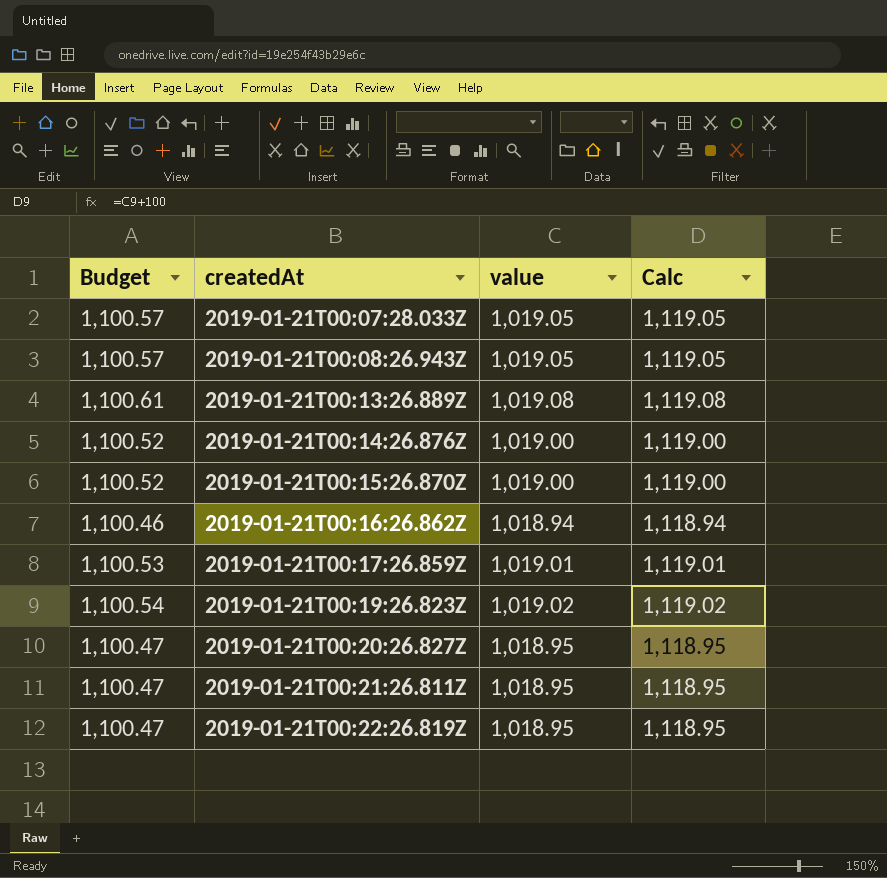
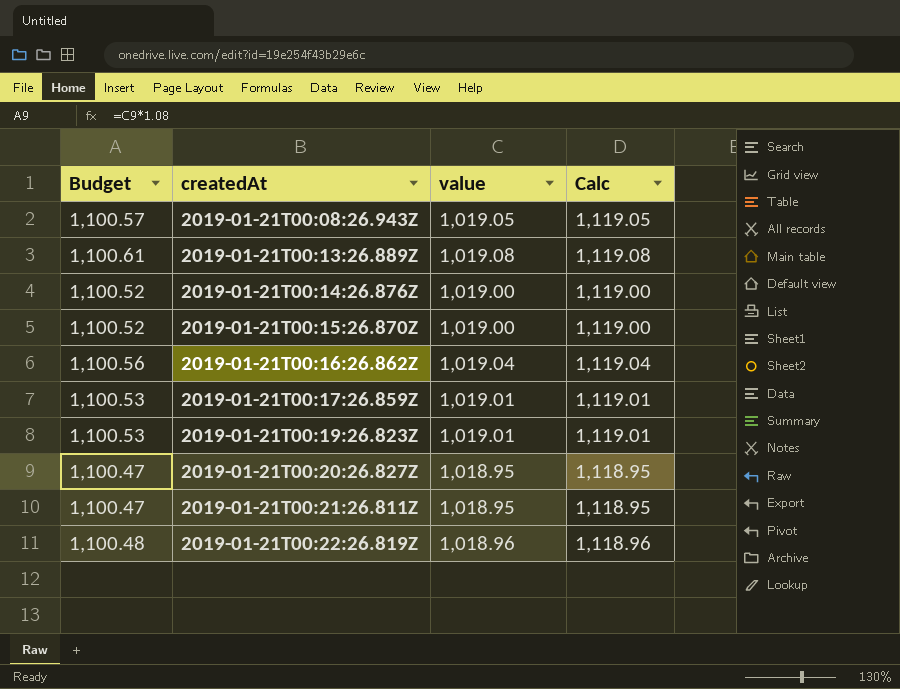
row 2019-01-21T00:07:28.033Z: 1,100.57 | 1,019.05 | 1,119.05 -> none
2019-01-21T00:16:26.862Z | Budget: 1,100.46 -> 1,100.56
2019-01-21T00:16:26.862Z | value: 1,018.94 -> 1,019.04
2019-01-21T00:16:26.862Z | Calc: 1,118.94 -> 1,119.04
2019-01-21T00:19:26.823Z | Budget: 1,100.54 -> 1,100.53
2019-01-21T00:19:26.823Z | value: 1,019.02 -> 1,019.01
2019-01-21T00:19:26.823Z | Calc: 1,119.02 -> 1,119.01
2019-01-21T00:22:26.819Z | Budget: 1,100.47 -> 1,100.48
2019-01-21T00:22:26.819Z | value: 1,018.95 -> 1,018.96
2019-01-21T00:22:26.819Z | Calc: 1,118.95 -> 1,118.96

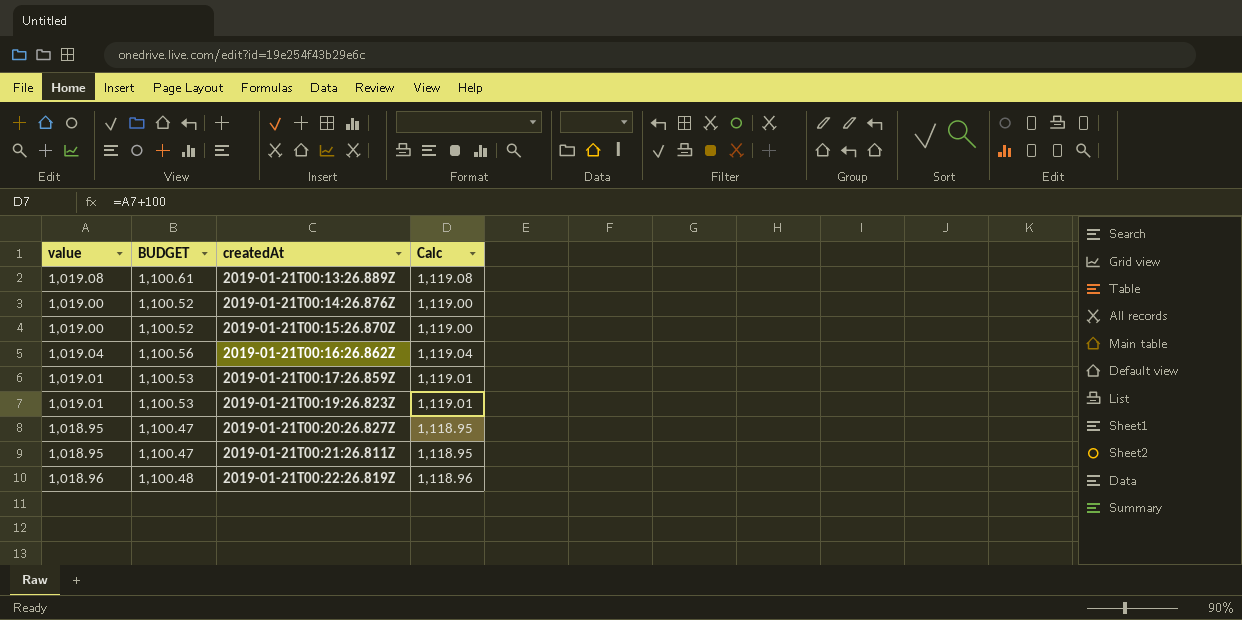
column value | position: 3 -> 1
column name: Budget -> BUDGET
row 2019-01-21T00:08:26.943Z: 1,100.57 | 1,019.05 | 1,119.05 -> none

